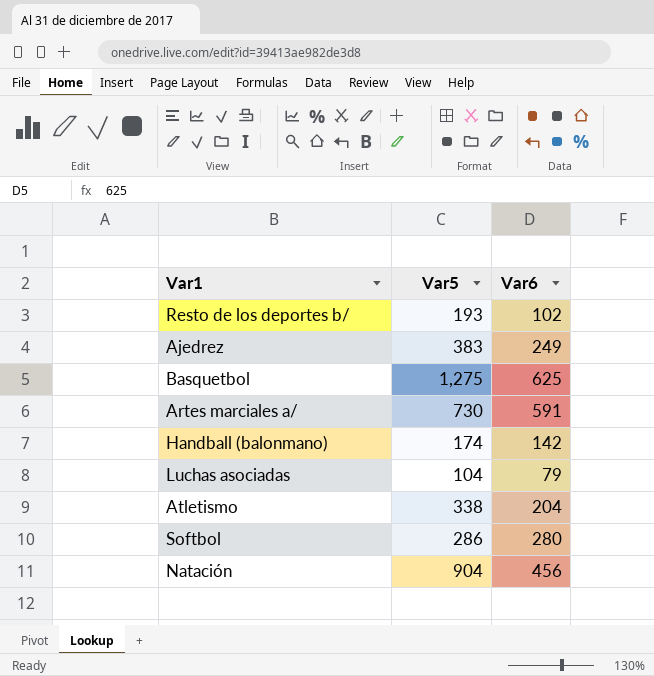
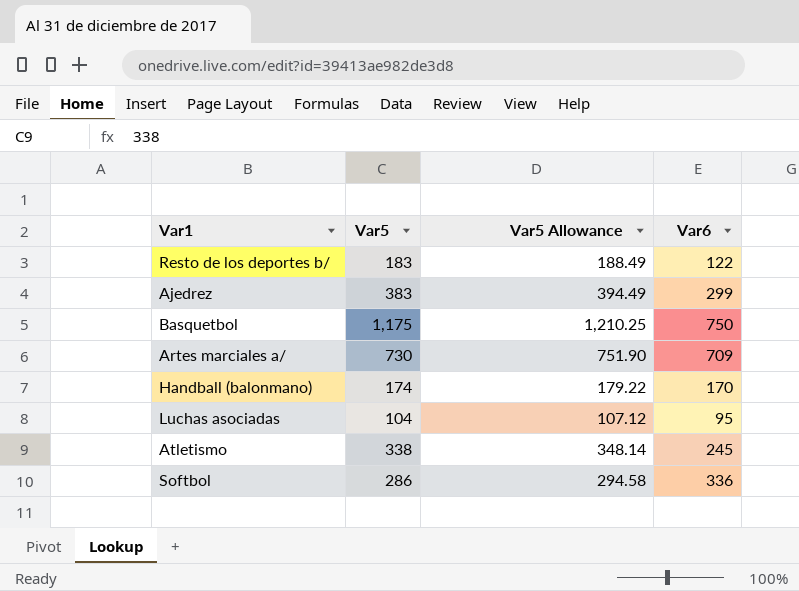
column Var5 Allowance | formula: none -> [Var5] * 1.03
row Natación: 904 | 456 -> none
Resto de los deportes b/ | Var5: 193 -> 183
Resto de los deportes b/ | Var6: 102 -> 122
Ajedrez | Var6: 249 -> 299
Basquetbol | Var5: 1,275 -> 1,175
Basquetbol | Var6: 625 -> 750
Artes marciales a/ | Var6: 591 -> 709
Handball (balonmano) | Var6: 142 -> 170
Luchas asociadas | Var6: 79 -> 95
Atletismo | Var6: 204 -> 245
Softbol | Var6: 280 -> 336

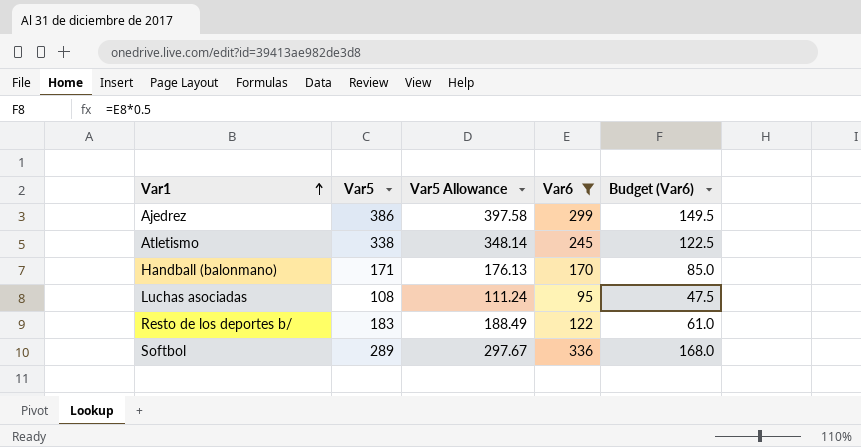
filter: none -> Var6 <= 336
row order: none -> Var1 ascending
column Budget (Var6) | formula: none -> [Var6] * 0.5
Ajedrez | Var5: 383 -> 386
Ajedrez | Var5 Allowance: 394.49 -> 397.58
Handball (balonmano) | Var5: 174 -> 171
Handball (balonmano) | Var5 Allowance: 179.22 -> 176.13
Luchas asociadas | Var5: 104 -> 108
Luchas asociadas | Var5 Allowance: 107.12 -> 111.24
Softbol | Var5: 286 -> 289
Softbol | Var5 Allowance: 294.58 -> 297.67

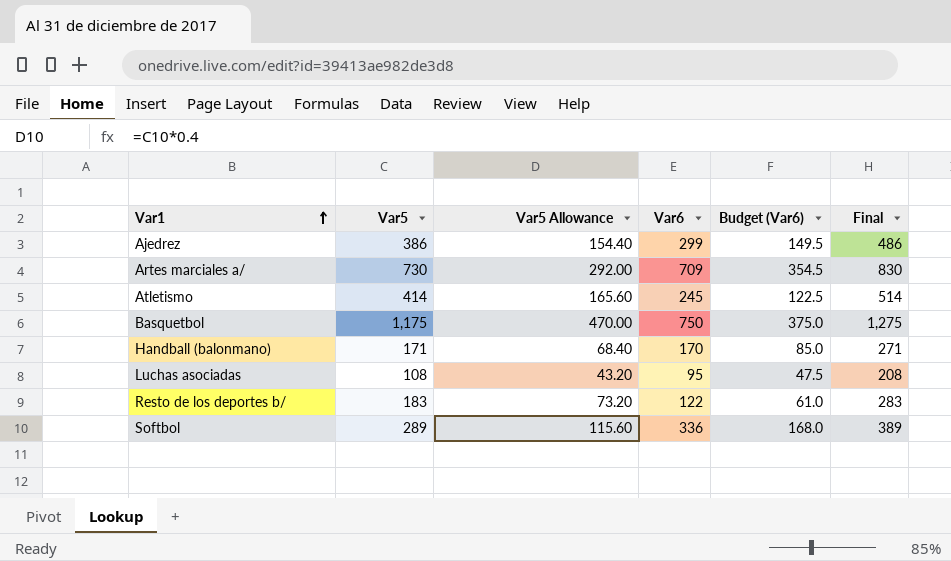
filter: Var6 <= 336 -> none
column Var5 Allowance | formula: [Var5] * 1.03 -> [Var5] * 0.4
column Final | formula: none -> [Var5] + 100
Atletismo | Var5: 338 -> 414

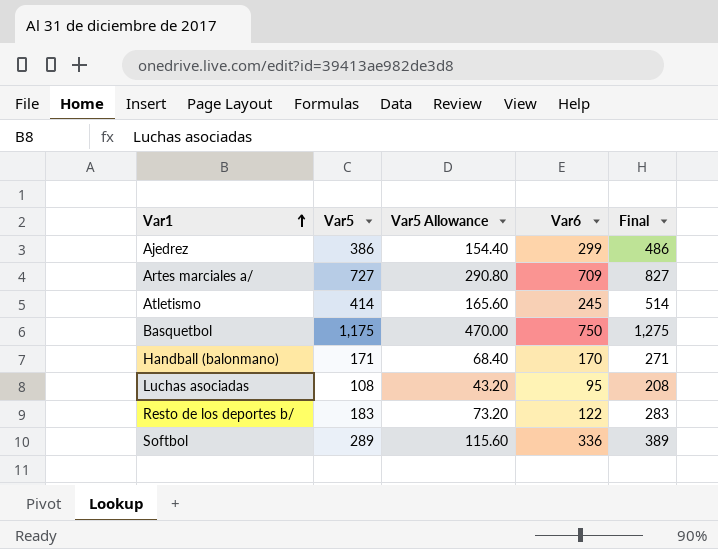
column Budget (Var6) | formula: [Var6] * 0.5 -> none
Artes marciales a/ | Var5: 730 -> 727
Artes marciales a/ | Var5 Allowance: 292.00 -> 290.80
Artes marciales a/ | Final: 830 -> 827

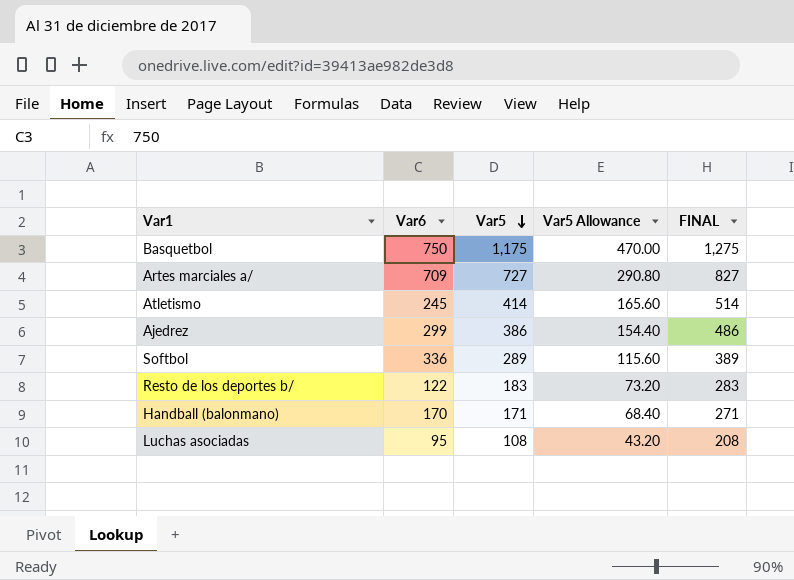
row order: Var1 ascending -> Var5 descending
column Var6 | position: 4 -> 2
column name: Final -> FINAL

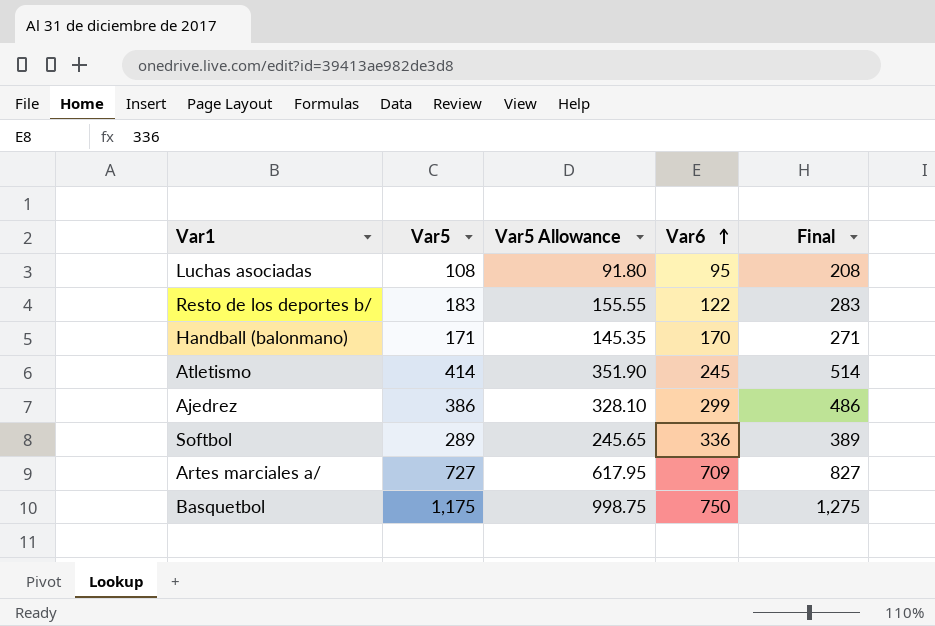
row order: Var5 descending -> Var6 ascending
column Var5 Allowance | formula: [Var5] * 0.4 -> [Var5] * 0.85
column Var6 | position: 2 -> 4
column name: FINAL -> Final

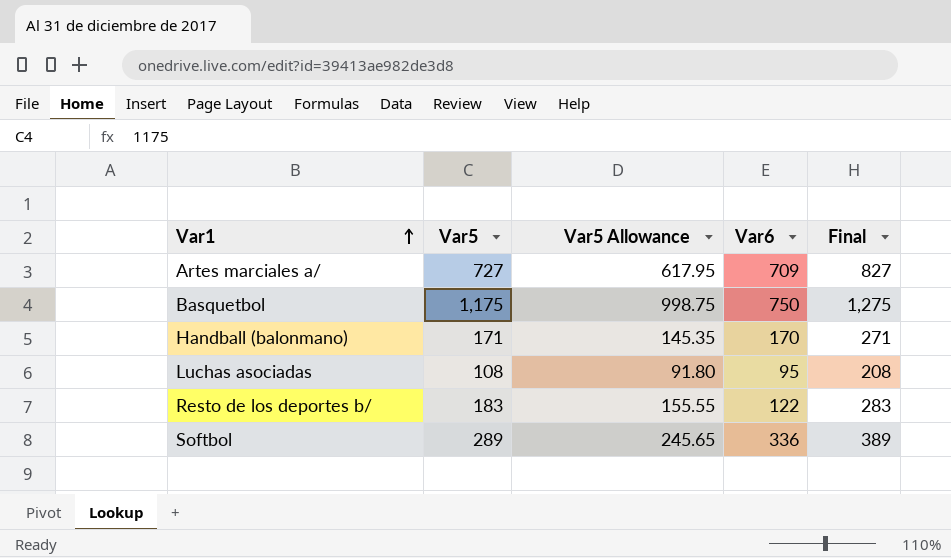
row order: Var6 ascending -> Var1 ascending
row Atletismo: 414 | 351.90 | 245 | 514 -> none
row Ajedrez: 386 | 328.10 | 299 | 486 -> none

